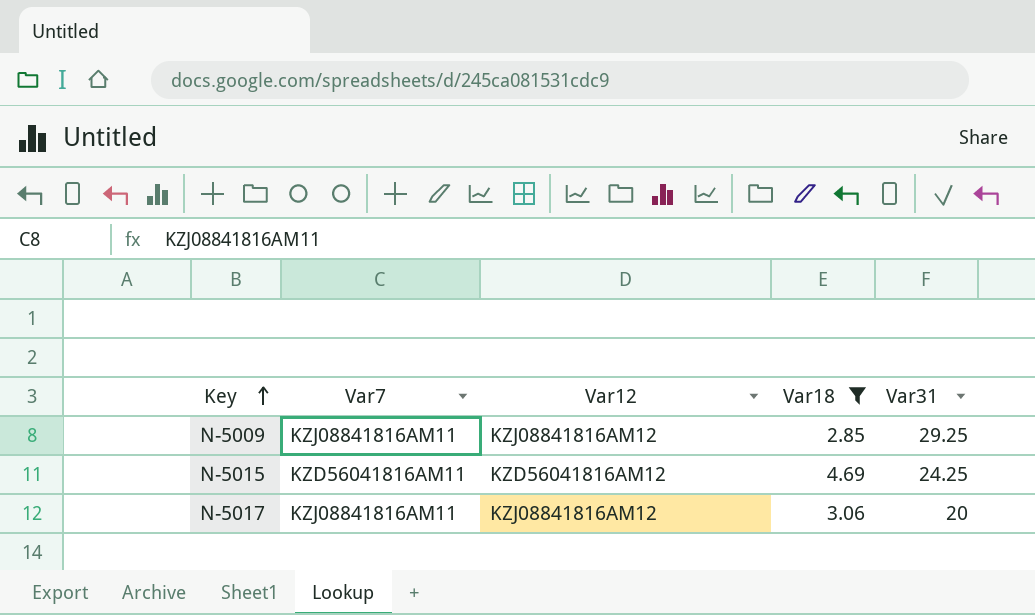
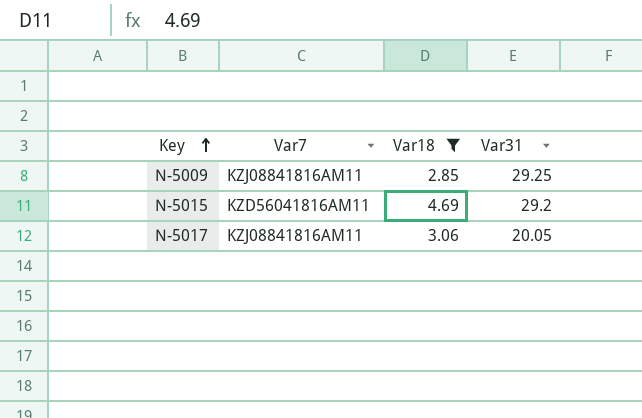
column Var12 | position: 3 -> none
N-5015 | Var31: 24.25 -> 29.2
N-5017 | Var31: 20 -> 20.05

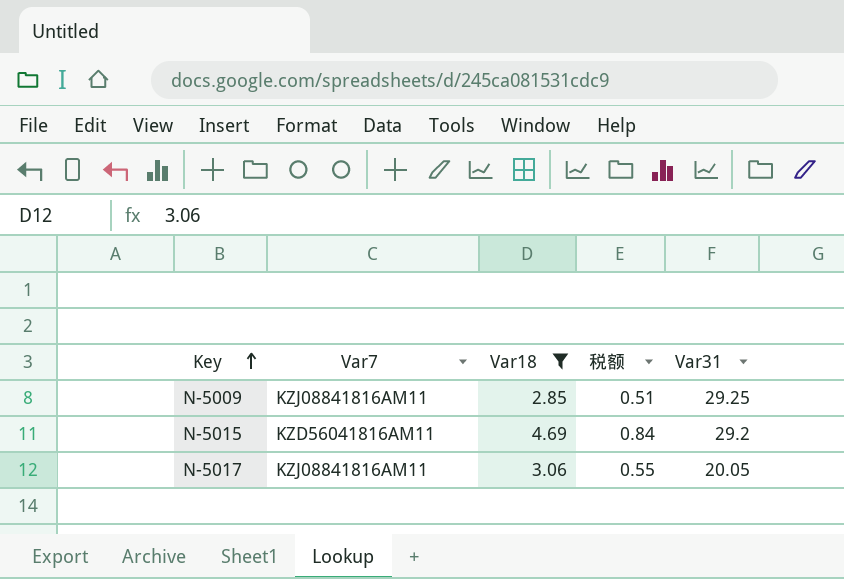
column 税额 | formula: none -> [Var18] * 0.18

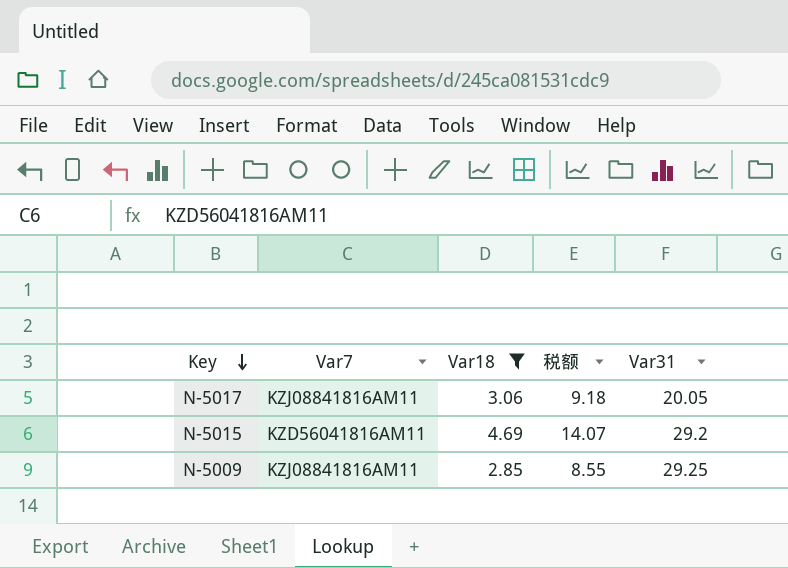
row order: Key ascending -> Key descending
column 税额 | formula: [Var18] * 0.18 -> [Var18] * 3

